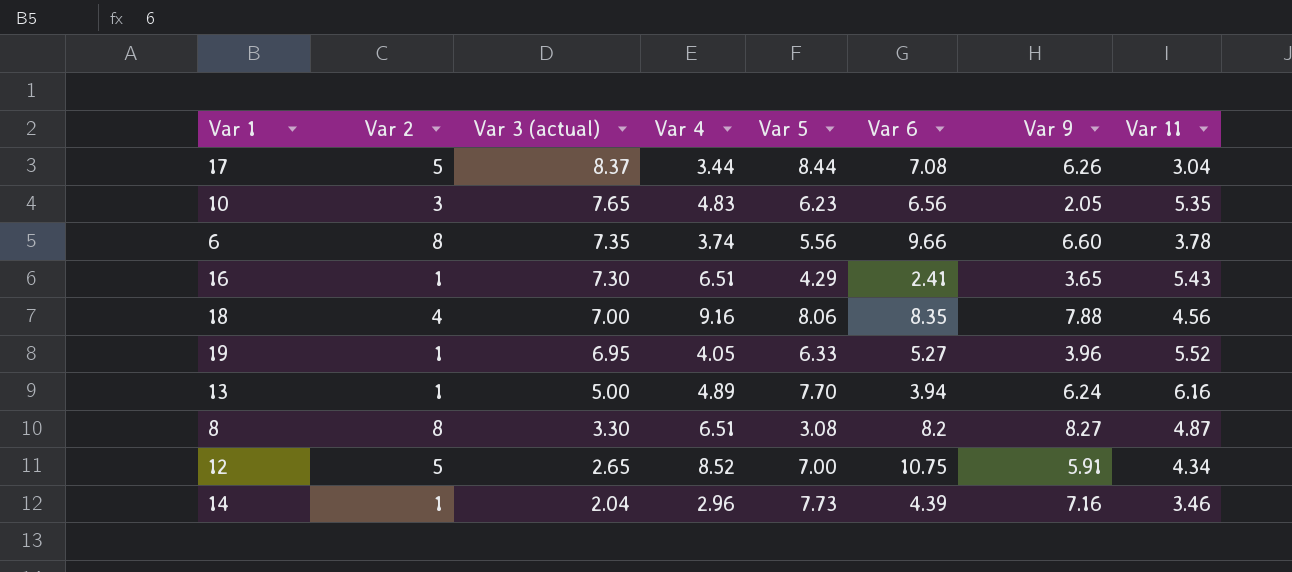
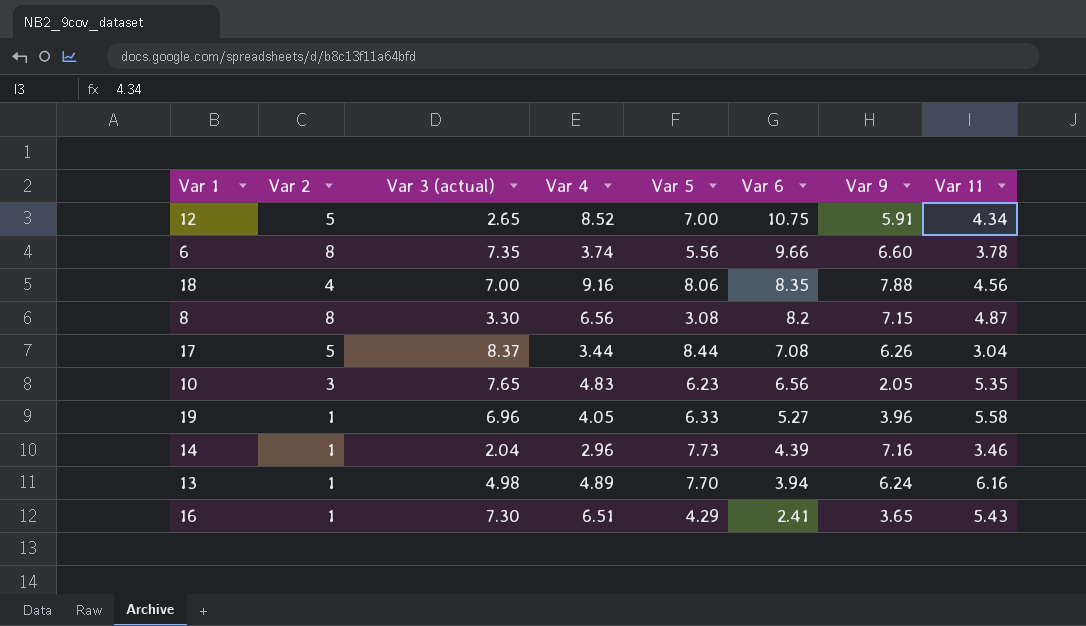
row order: Var 3 (actual) descending -> Var 6 descending
8 | Var 4: 6.51 -> 6.56
8 | Var 9: 8.27 -> 7.15
19 | Var 3 (actual): 6.95 -> 6.96
19 | Var 11: 5.52 -> 5.58
13 | Var 3 (actual): 5.00 -> 4.98

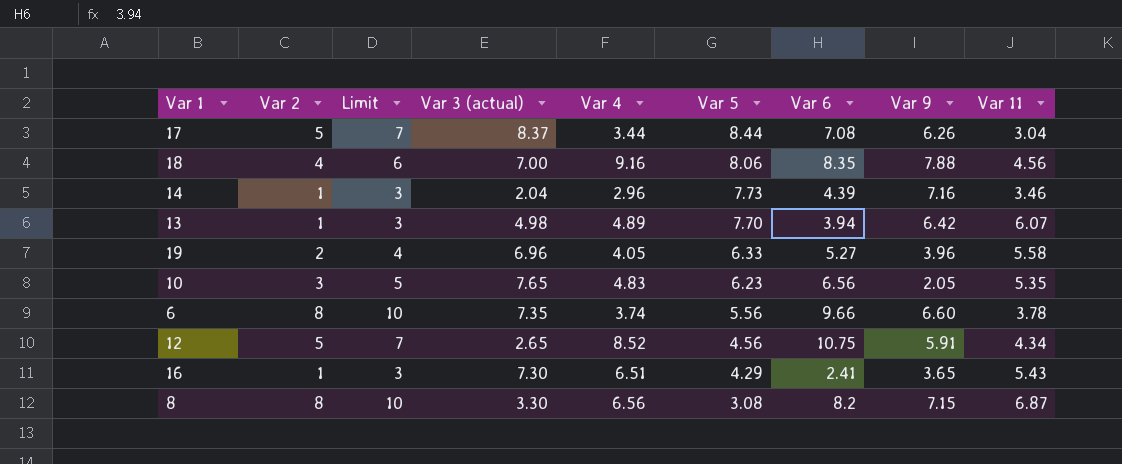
row order: Var 6 descending -> Var 5 descending
column Limit | formula: none -> [Var 2] + 2
13 | Var 9: 6.24 -> 6.42
13 | Var 11: 6.16 -> 6.07
19 | Var 2: 1 -> 2
12 | Var 5: 7.00 -> 4.56
8 | Var 11: 4.87 -> 6.87

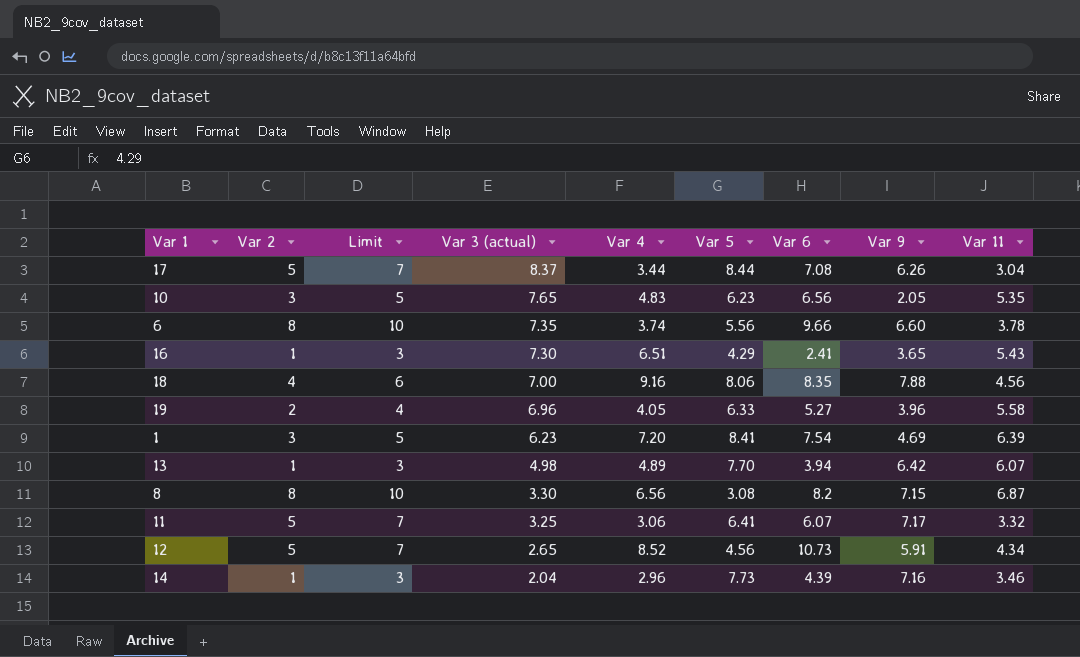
row order: Var 5 descending -> Var 3 (actual) descending
row 1: none -> 3 | 5 | 6.23 | 7.20 | 8.41 | 7.54 | 4.69 | 6.39
row 11: none -> 5 | 7 | 3.25 | 3.06 | 6.41 | 6.07 | 7.17 | 3.32
12 | Var 6: 10.75 -> 10.73

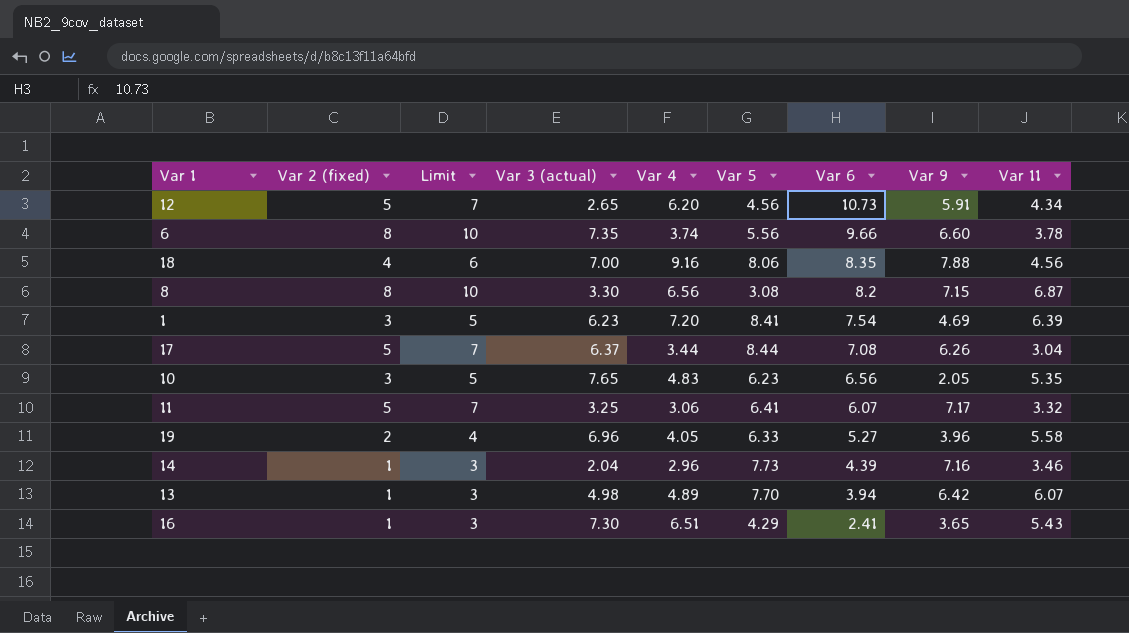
row order: Var 3 (actual) descending -> Var 6 descending
column name: Var 2 -> Var 2 (fixed)
12 | Var 4: 8.52 -> 6.20
17 | Var 3 (actual): 8.37 -> 6.37

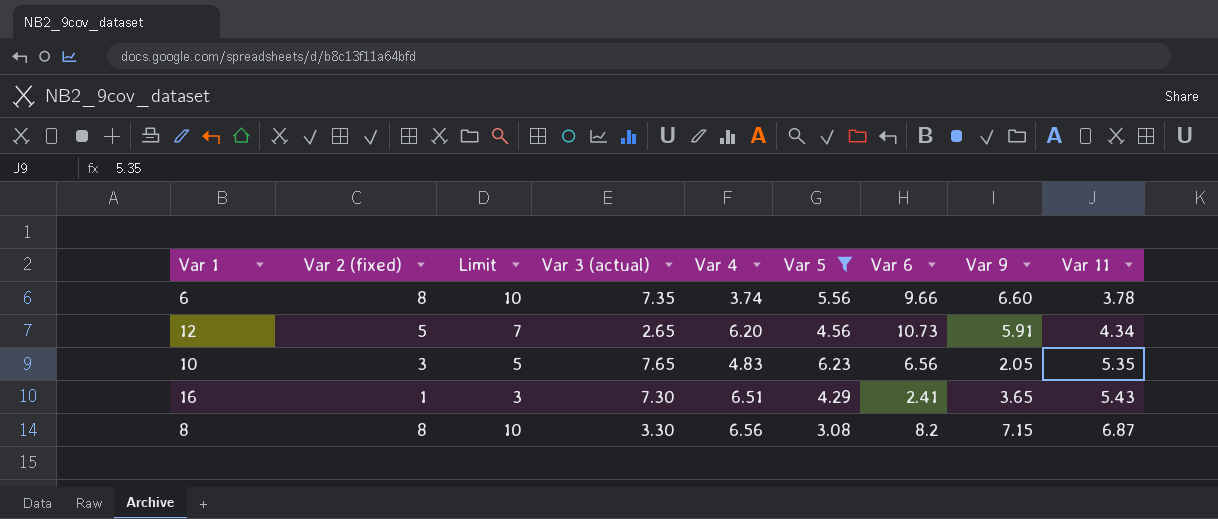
filter: none -> Var 5 <= 6.23
row order: Var 6 descending -> Var 11 ascending

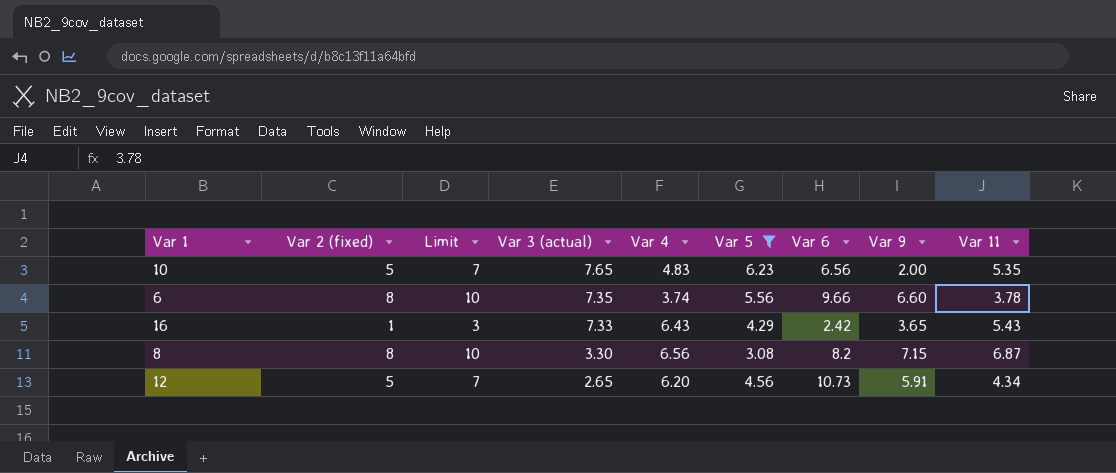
row order: Var 11 ascending -> Var 3 (actual) descending
10 | Var 2 (fixed): 3 -> 5
10 | Limit: 5 -> 7
10 | Var 9: 2.05 -> 2.00
16 | Var 3 (actual): 7.30 -> 7.33
16 | Var 4: 6.51 -> 6.43
16 | Var 6: 2.41 -> 2.42

